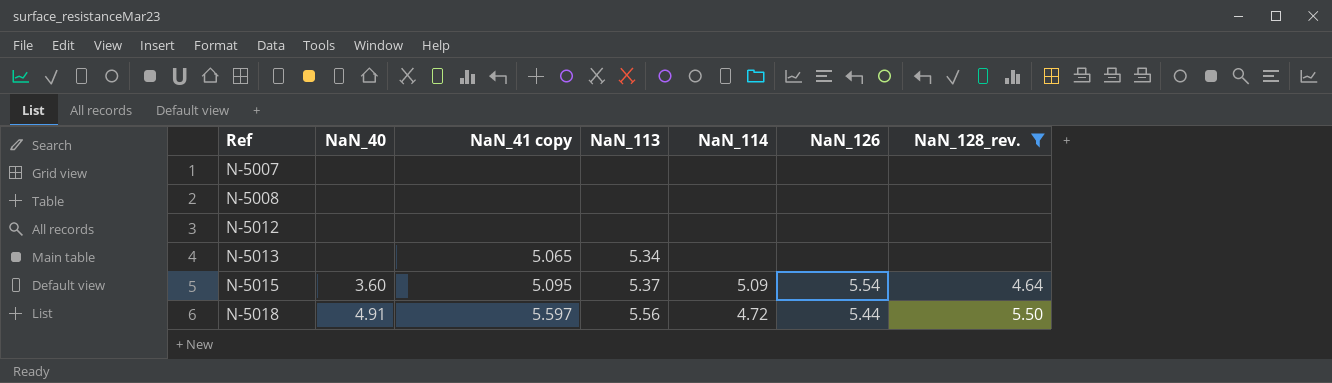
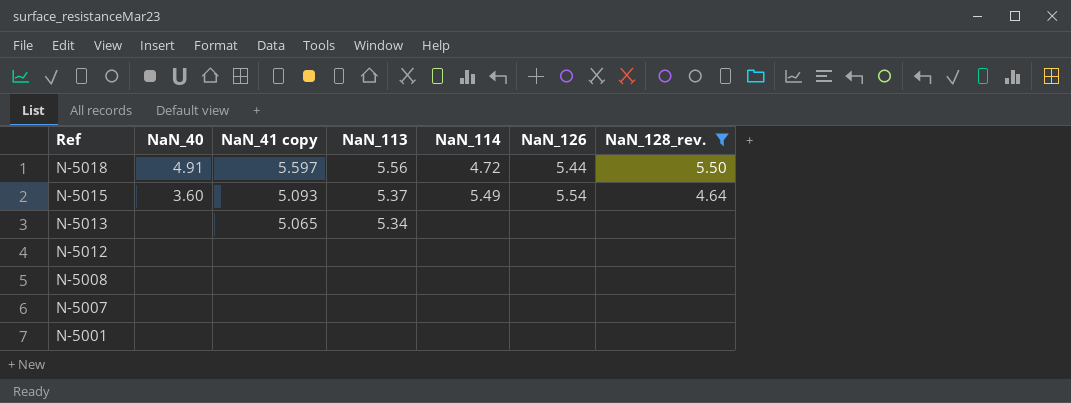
row order: Ref ascending -> Ref descending
N-5015 | NaN_41 copy: 5.095 -> 5.093
N-5015 | NaN_114: 5.09 -> 5.49
row N-5001: none -> none | none | none | none | none | none

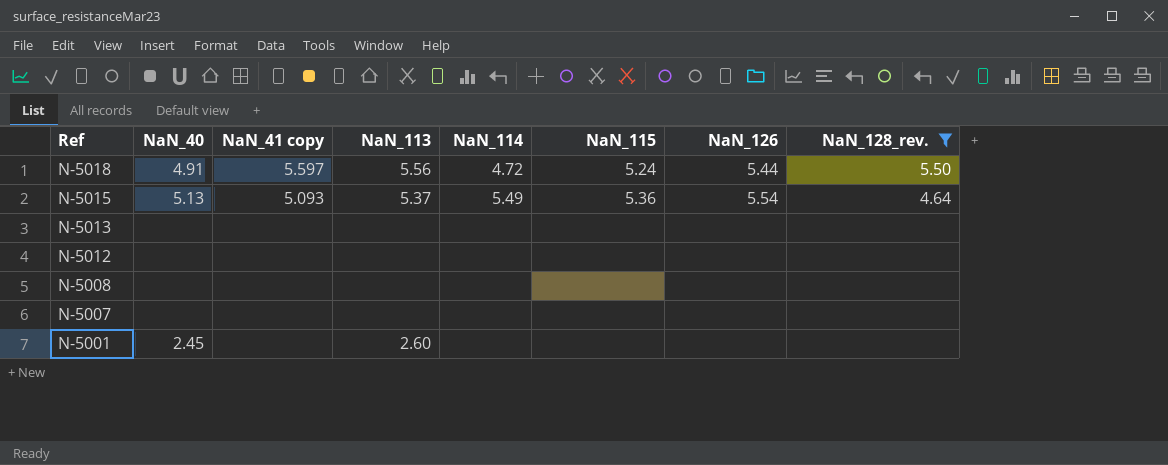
column NaN_115 | position: none -> 6
N-5015 | NaN_40: 3.60 -> 5.13
N-5013 | NaN_41 copy: 5.065 -> none
N-5013 | NaN_113: 5.34 -> none
N-5001 | NaN_40: none -> 2.45
N-5001 | NaN_113: none -> 2.60

